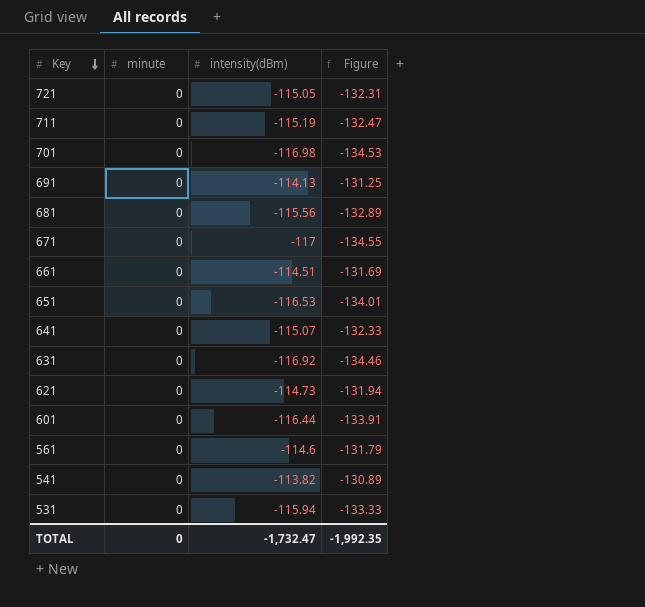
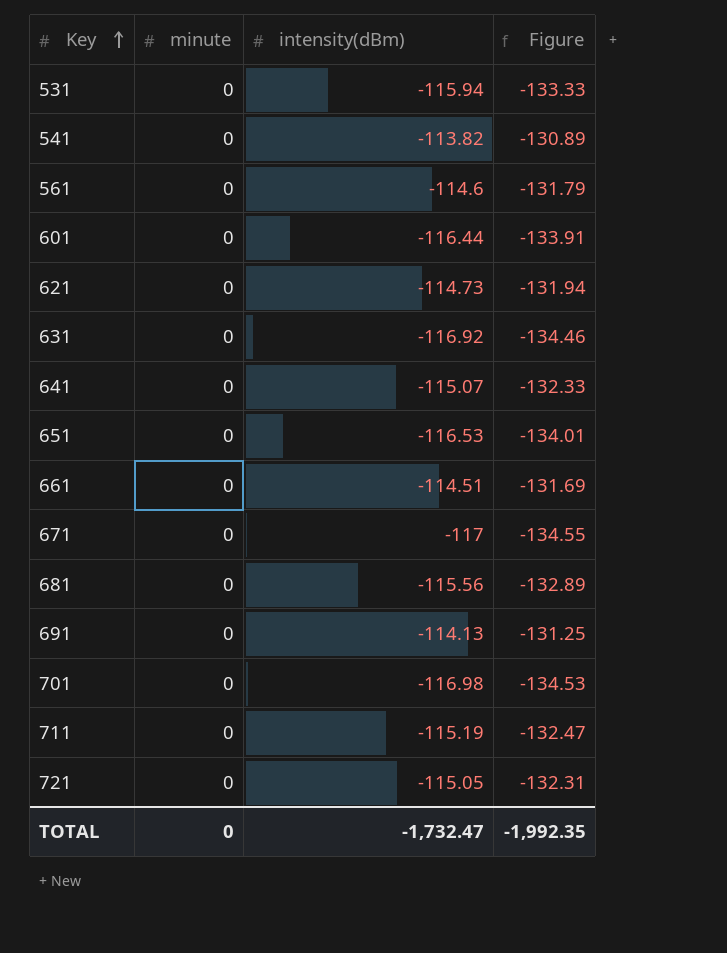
row order: Key descending -> Key ascending

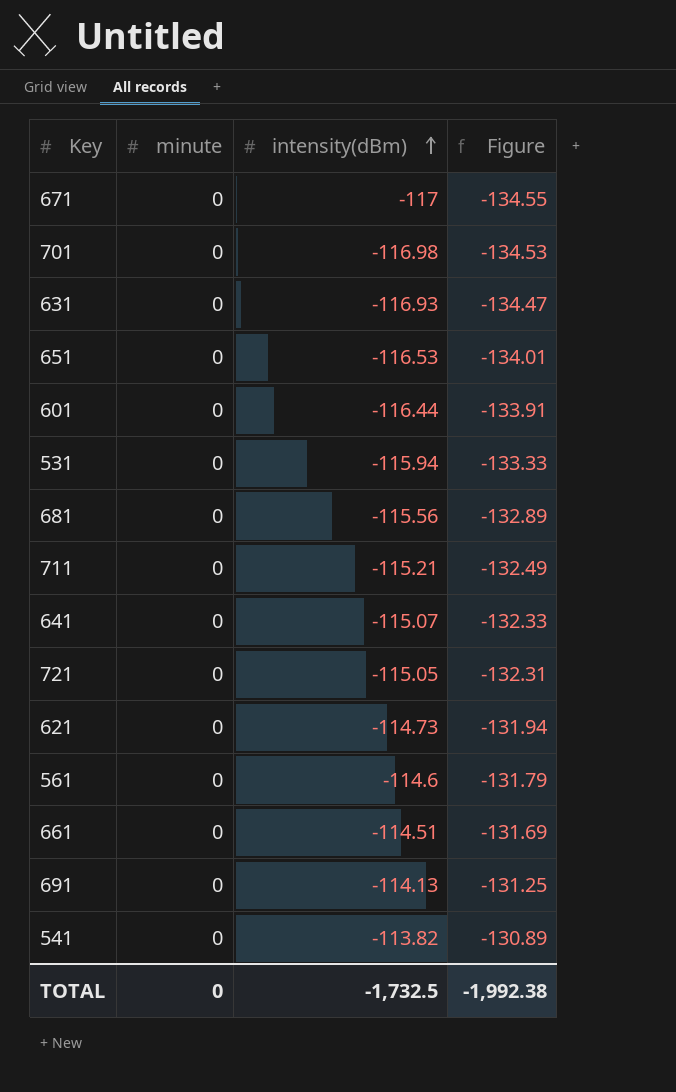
row order: Key ascending -> intensity(dBm) ascending
631 | intensity(dBm): -116.92 -> -116.93
631 | Figure: -134.46 -> -134.47
711 | intensity(dBm): -115.19 -> -115.21
711 | Figure: -132.47 -> -132.49
TOTAL | intensity(dBm): -1,732.47 -> -1,732.5
TOTAL | Figure: -1,992.35 -> -1,992.38

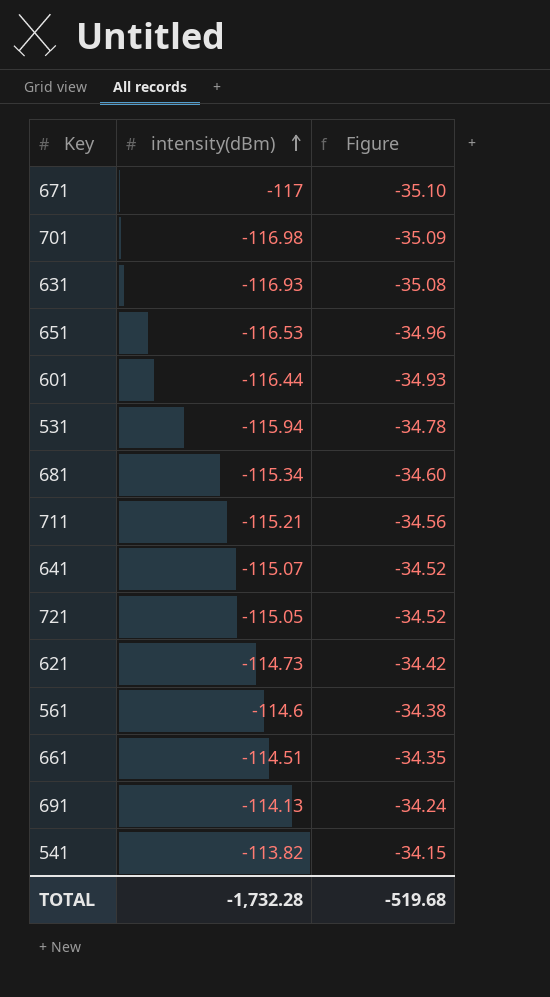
column minute | position: 2 -> none
column Figure | formula: [intensity(dBm)] * 1.15 -> [intensity(dBm)] * 0.3
681 | intensity(dBm): -115.56 -> -115.34
TOTAL | intensity(dBm): -1,732.5 -> -1,732.28
TOTAL | Figure: -1,992.38 -> -519.68

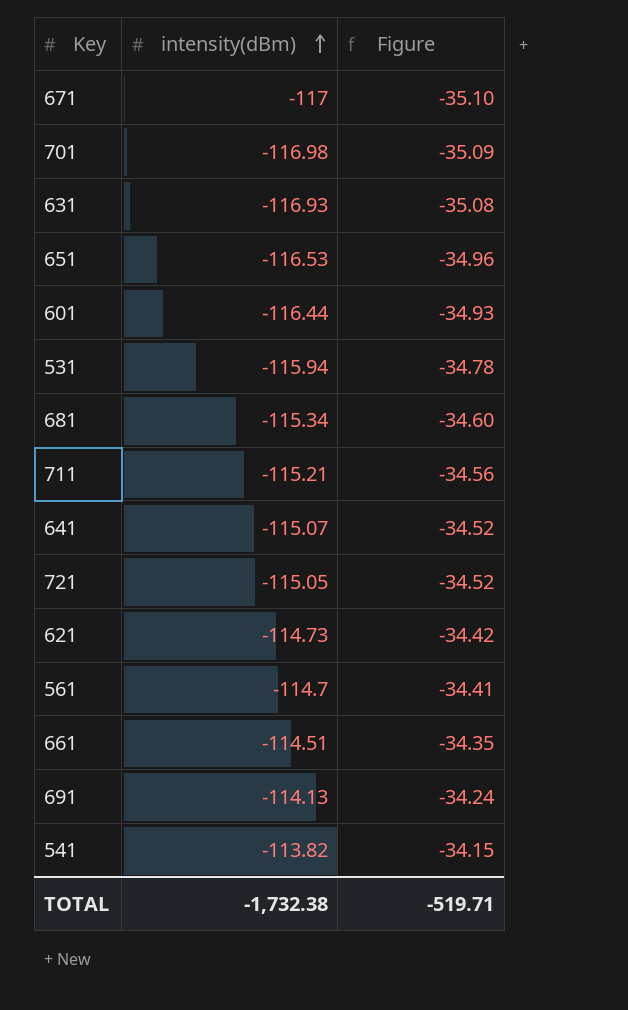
561 | intensity(dBm): -114.6 -> -114.7
561 | Figure: -34.38 -> -34.41
TOTAL | intensity(dBm): -1,732.28 -> -1,732.38
TOTAL | Figure: -519.68 -> -519.71

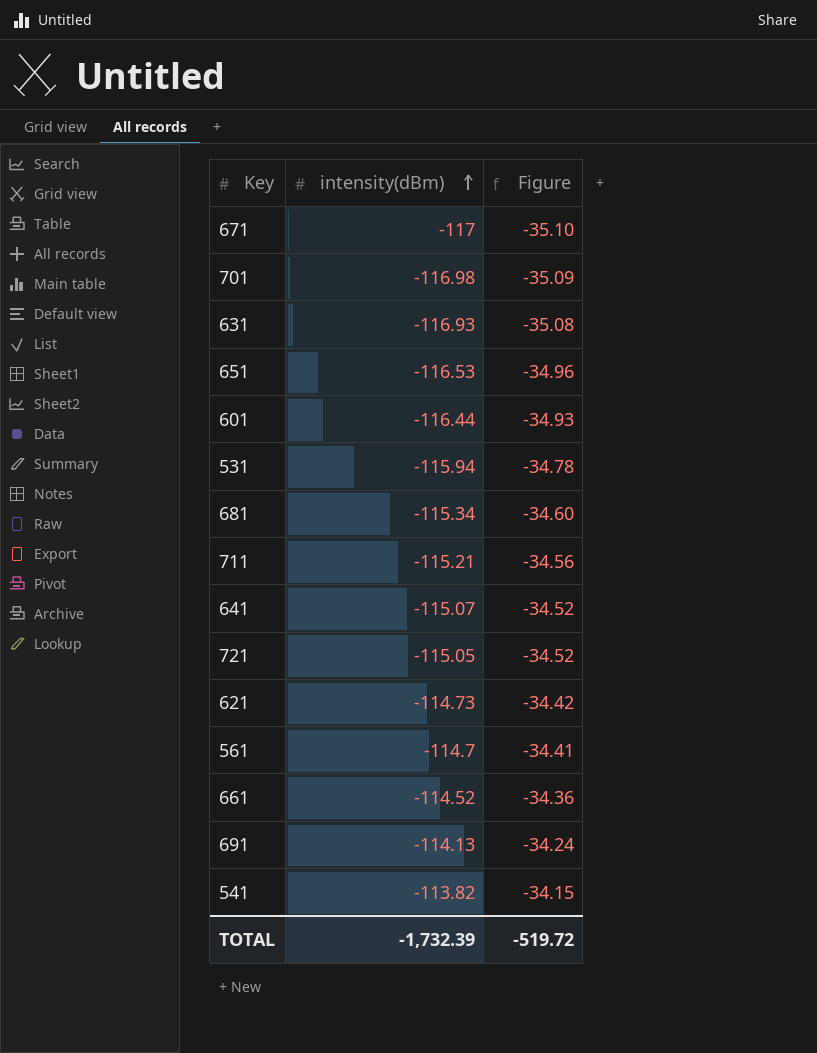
661 | intensity(dBm): -114.51 -> -114.52
661 | Figure: -34.35 -> -34.36
TOTAL | intensity(dBm): -1,732.38 -> -1,732.39
TOTAL | Figure: -519.71 -> -519.72

